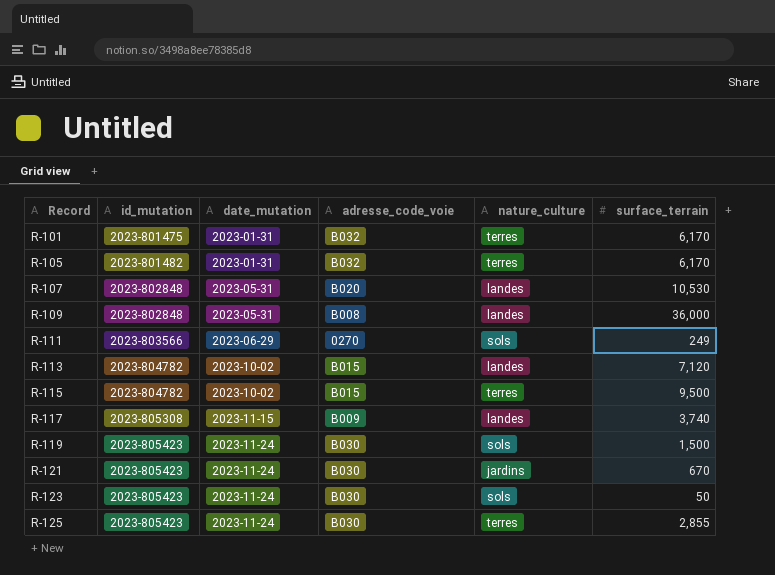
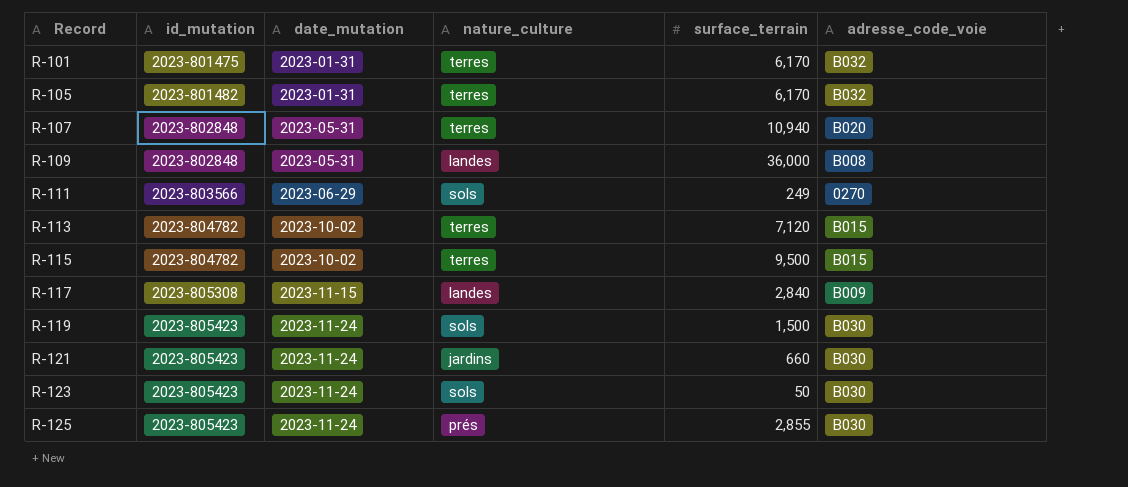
column adresse_code_voie | position: 4 -> 6
R-107 | nature_culture: landes -> terres
R-107 | surface_terrain: 10,530 -> 10,940
R-113 | nature_culture: landes -> terres
R-117 | surface_terrain: 3,740 -> 2,840
R-121 | surface_terrain: 670 -> 660
R-125 | nature_culture: terres -> prés

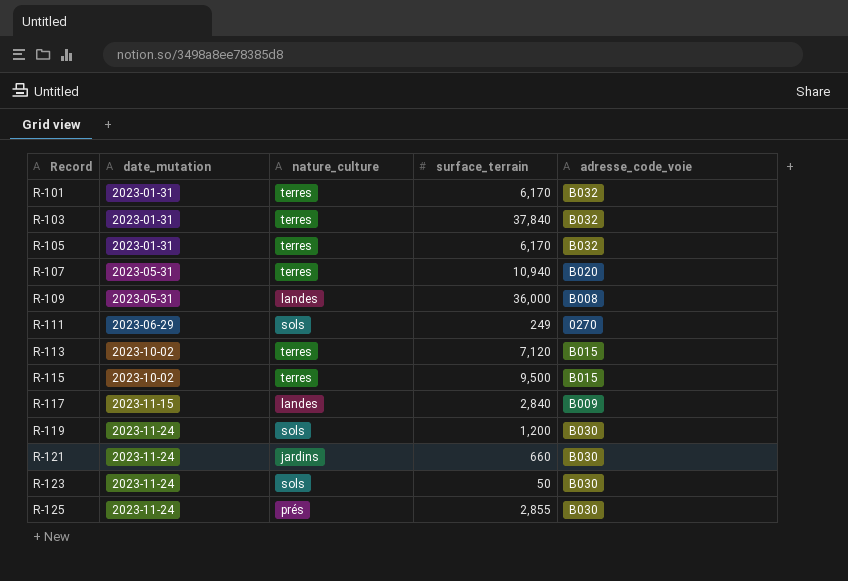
column id_mutation | position: 2 -> none
row R-103: none -> 2023-01-31 | terres | 37,840 | B032
R-119 | surface_terrain: 1,500 -> 1,200

